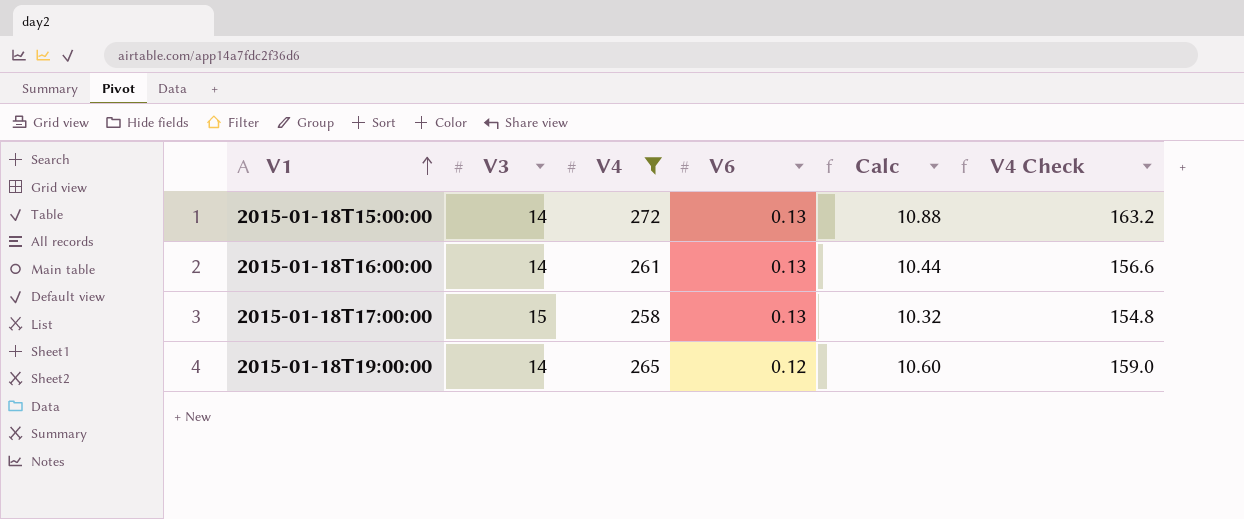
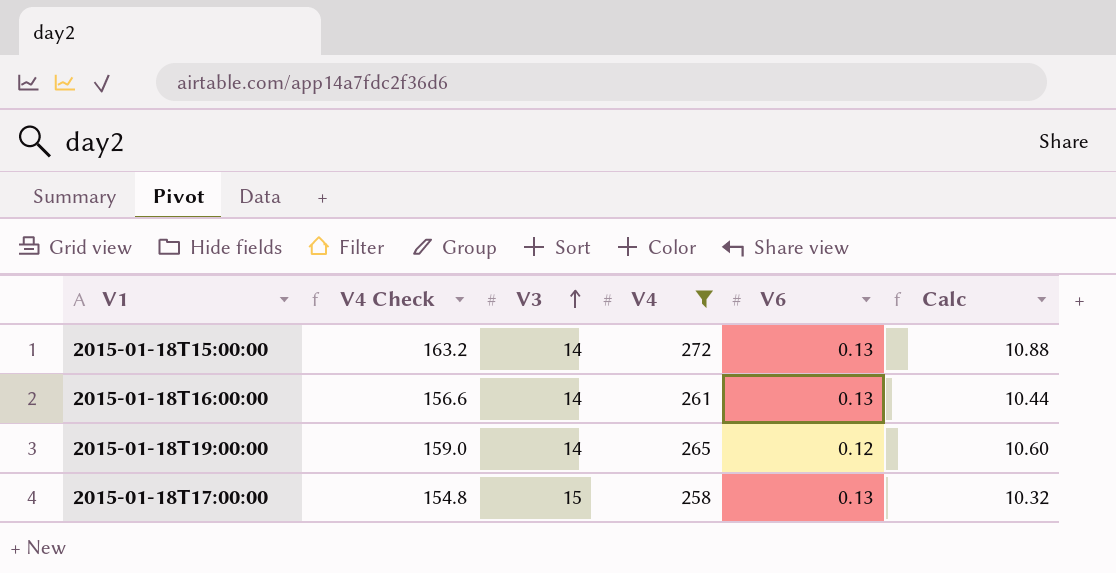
row order: V1 ascending -> V3 ascending
column V4 Check | position: 6 -> 2

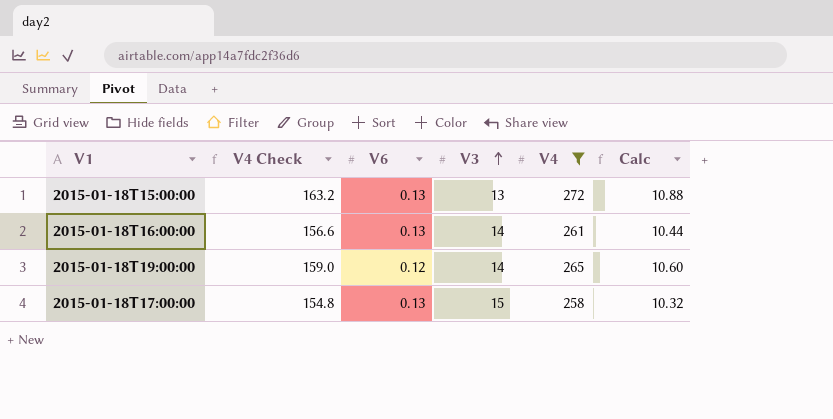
column V6 | position: 5 -> 3
2015-01-18T15:00:00 | V3: 14 -> 13

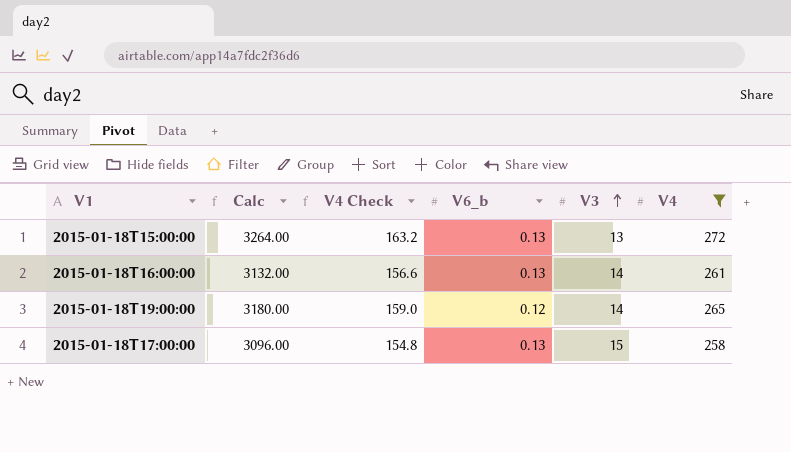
column Calc | formula: [V4] * 0.04 -> [V4] * 12
column Calc | position: 6 -> 2
column name: V6 -> V6_b

